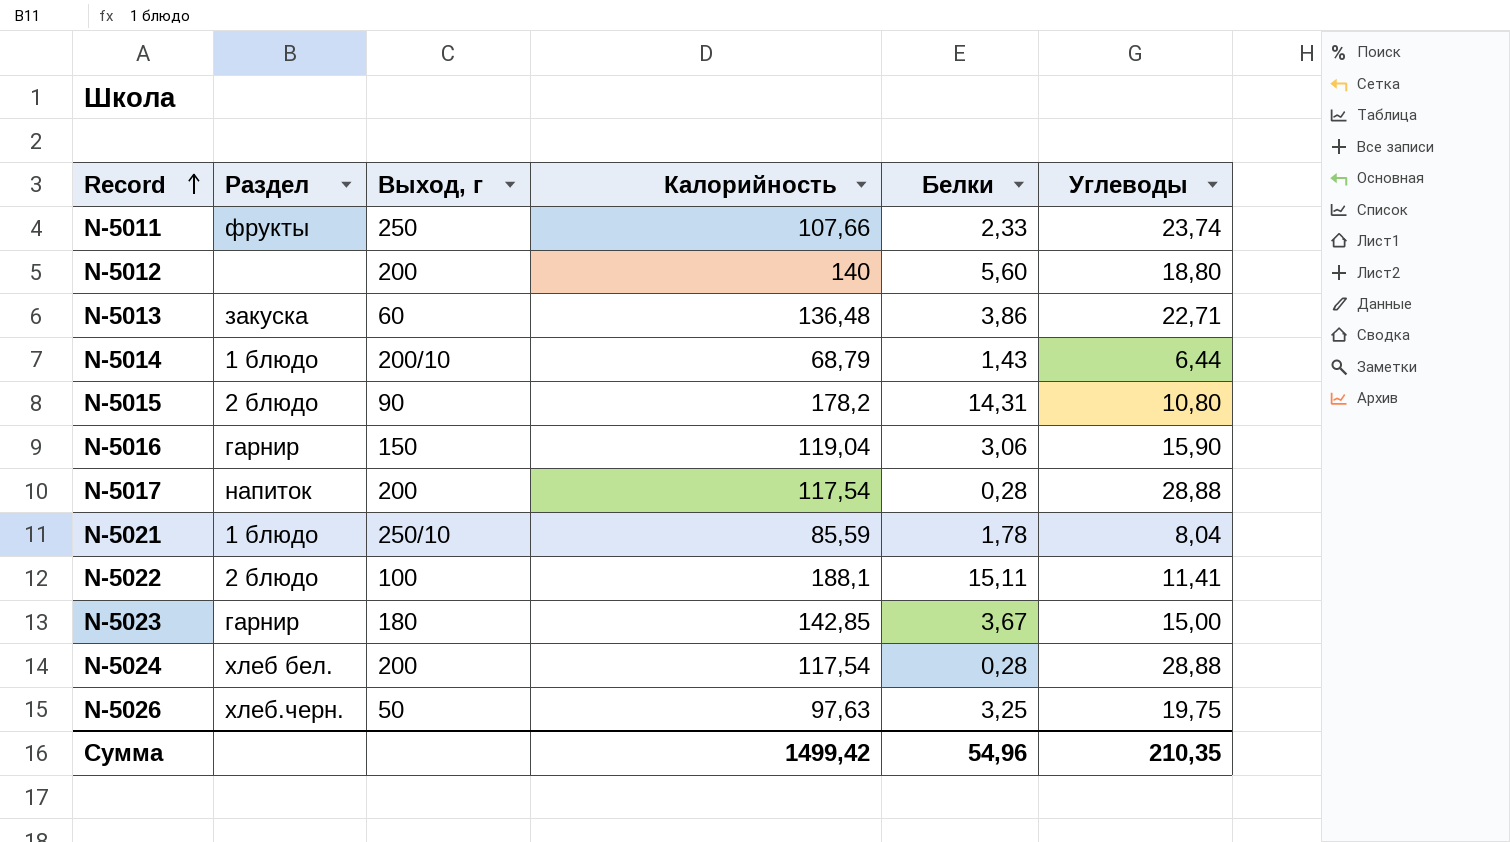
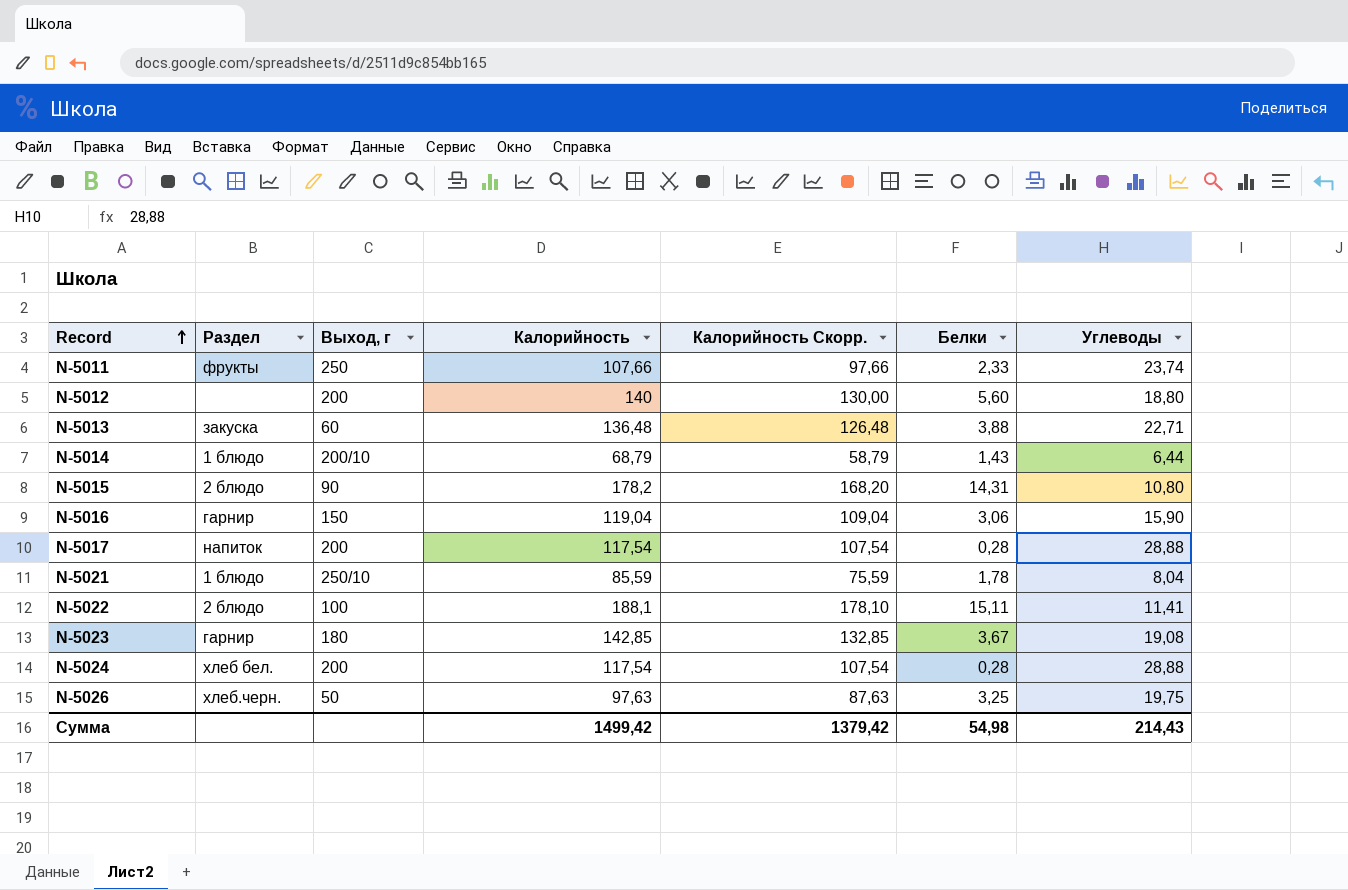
column Калорийность Скорр. | formula: none -> [Калорийность] - 10
N-5013 | Белки: 3,86 -> 3,88
N-5023 | Углеводы: 15,00 -> 19,08
Сумма | Белки: 54,96 -> 54,98
Сумма | Углеводы: 210,35 -> 214,43

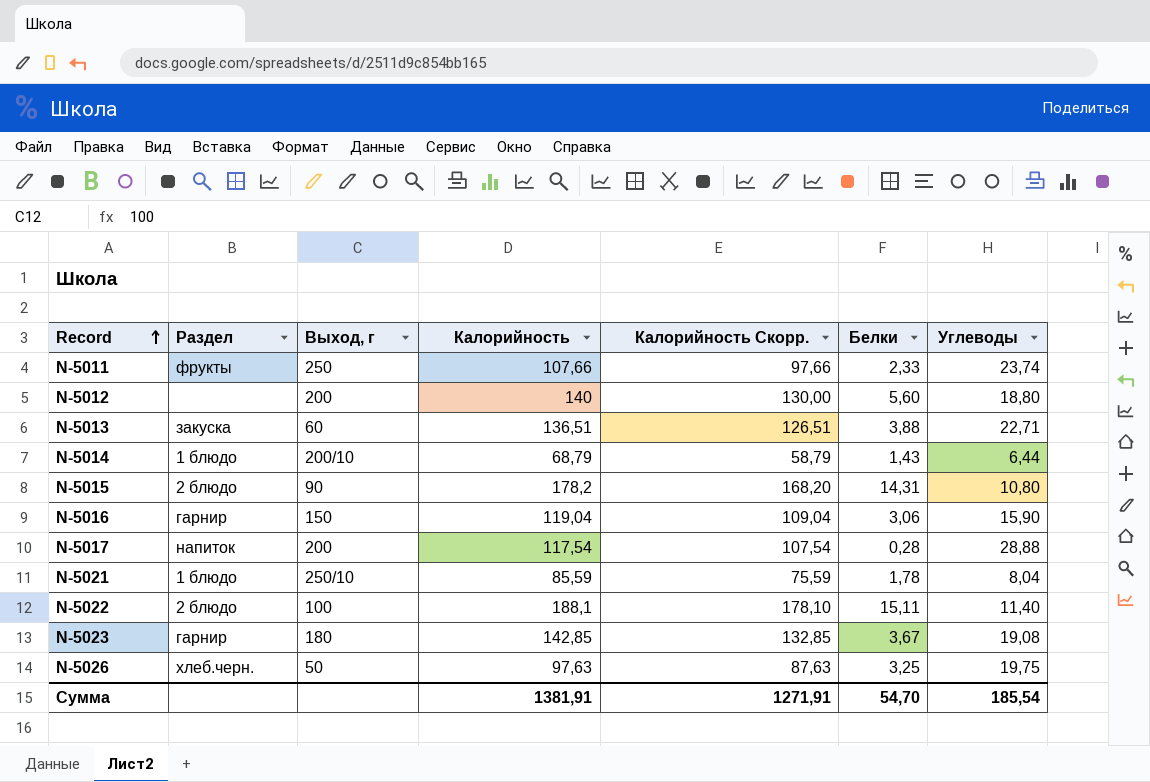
row N-5024: хлеб бел. | 200 | 117,54 | 107,54 | 0,28 | 28,88 -> none
N-5013 | Калорийность: 136,48 -> 136,51
N-5013 | Калорийность Скорр.: 126,48 -> 126,51
N-5022 | Углеводы: 11,41 -> 11,40
Сумма | Калорийность: 1499,42 -> 1381,91
Сумма | Калорийность Скорр.: 1379,42 -> 1271,91
Сумма | Белки: 54,98 -> 54,70
Сумма | Углеводы: 214,43 -> 185,54

